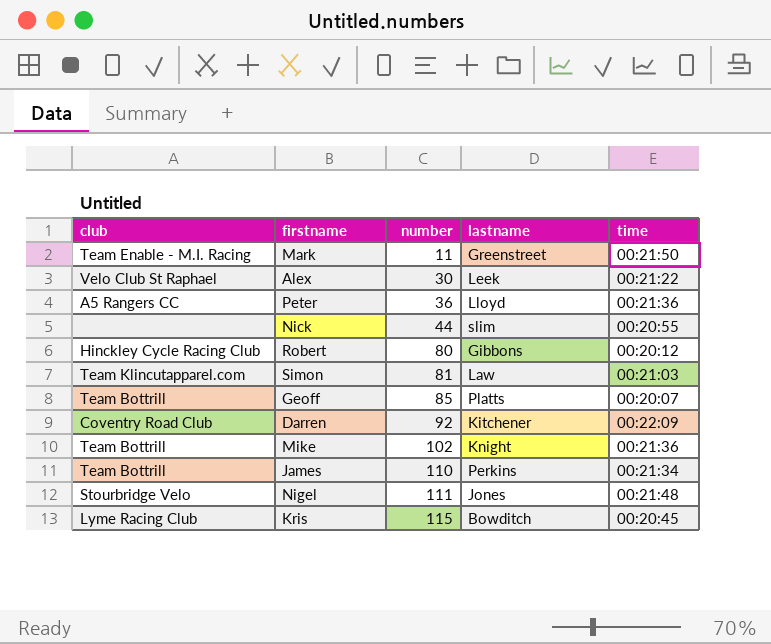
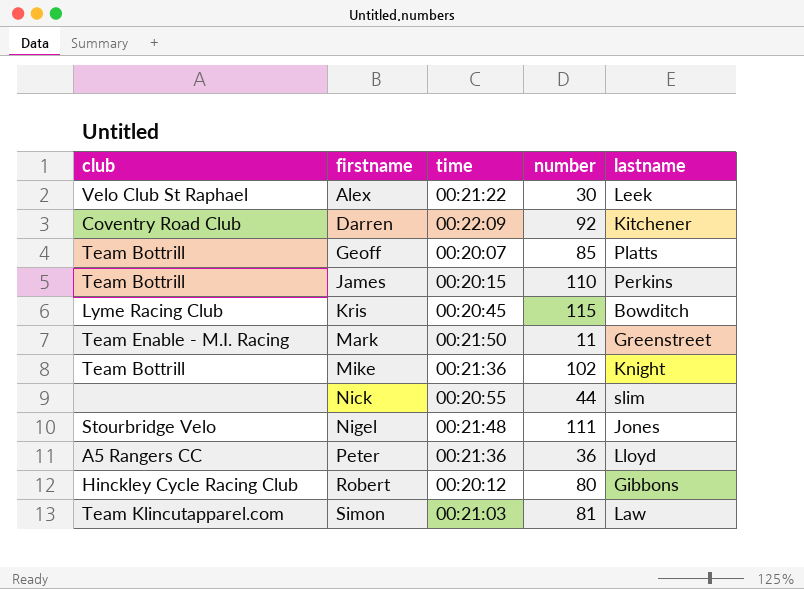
row order: number ascending -> firstname ascending
column time | position: 5 -> 3
James | time: 00:21:34 -> 00:20:15

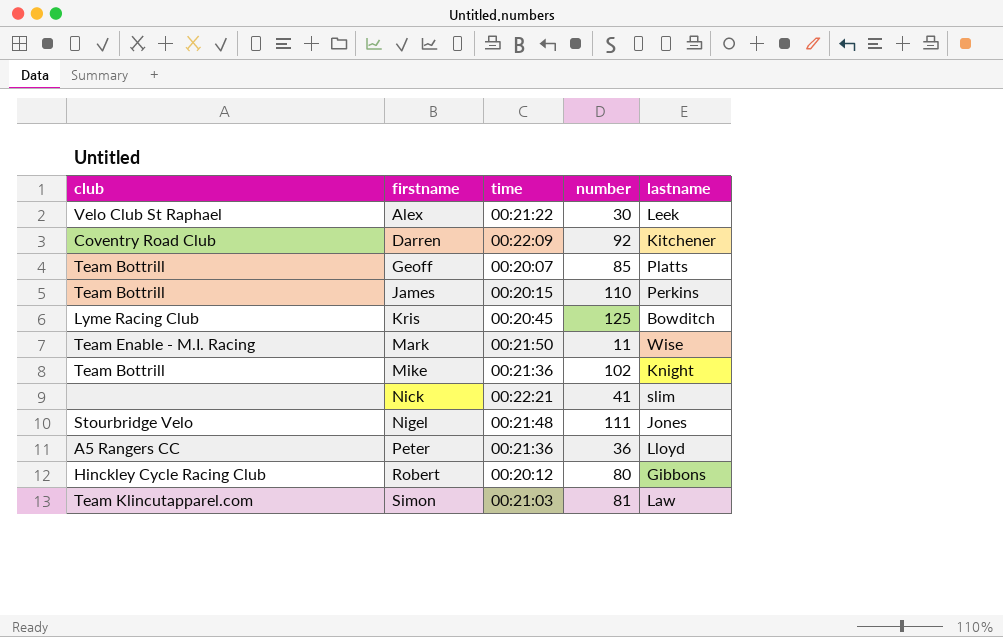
Kris | number: 115 -> 125
Mark | lastname: Greenstreet -> Wise
Nick | time: 00:20:55 -> 00:22:21
Nick | number: 44 -> 41

